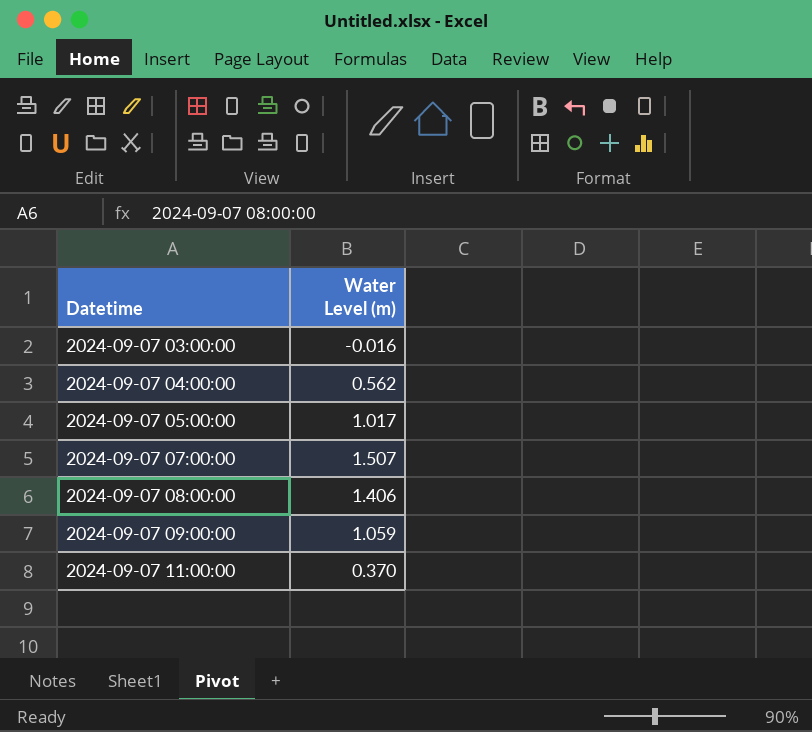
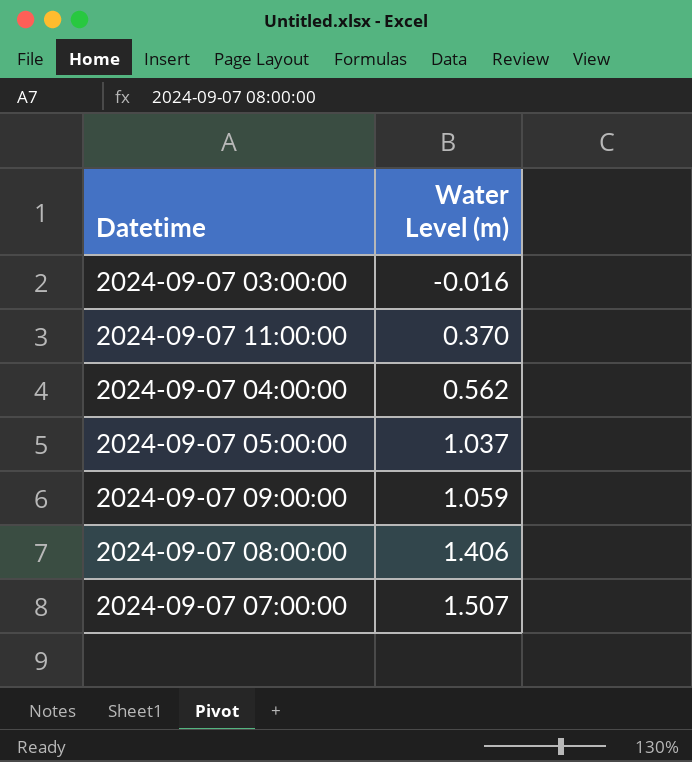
row order: Datetime ascending -> Water Level (m) ascending
2024-09-07 05:00:00 | Water Level (m): 1.017 -> 1.037

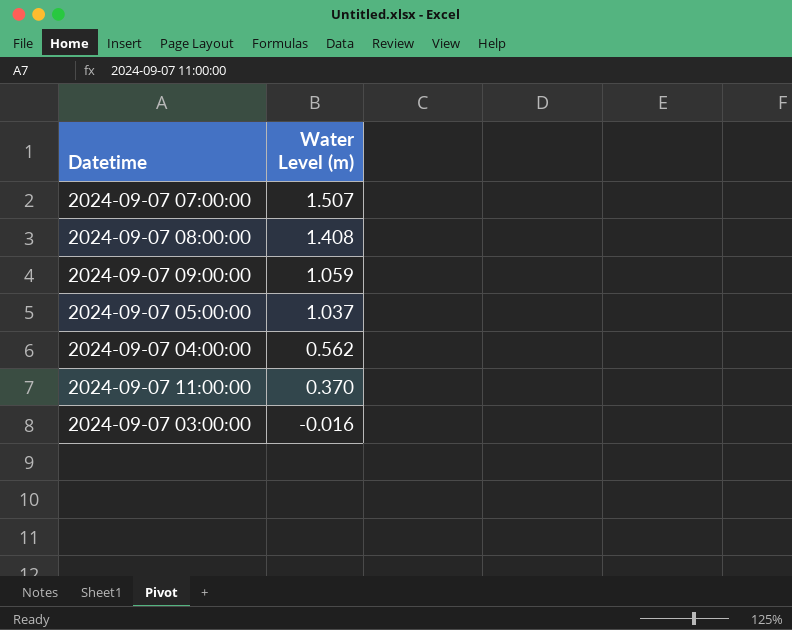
row order: Water Level (m) ascending -> Water Level (m) descending
2024-09-07 08:00:00 | Water Level (m): 1.406 -> 1.408

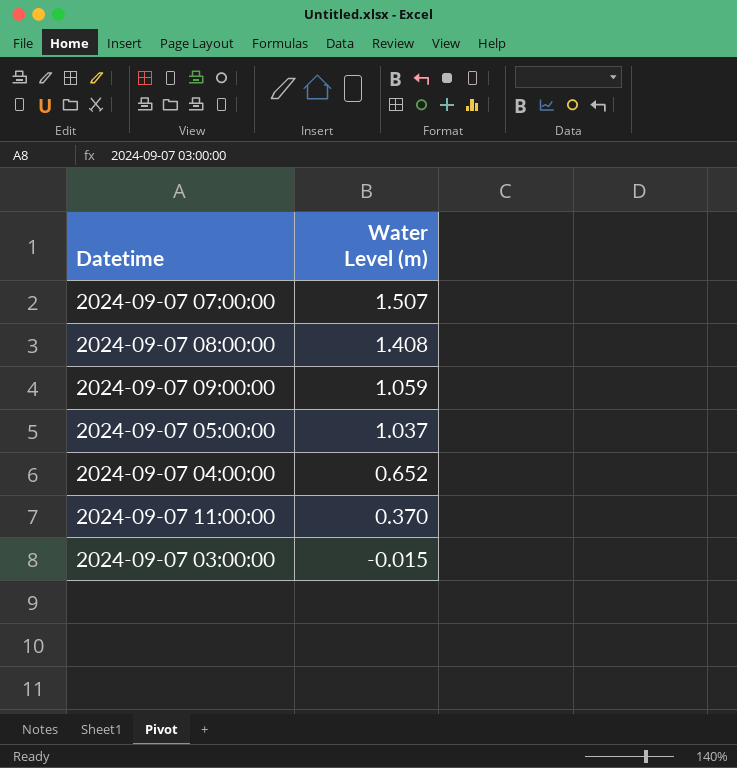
2024-09-07 04:00:00 | Water Level (m): 0.562 -> 0.652
2024-09-07 03:00:00 | Water Level (m): -0.016 -> -0.015

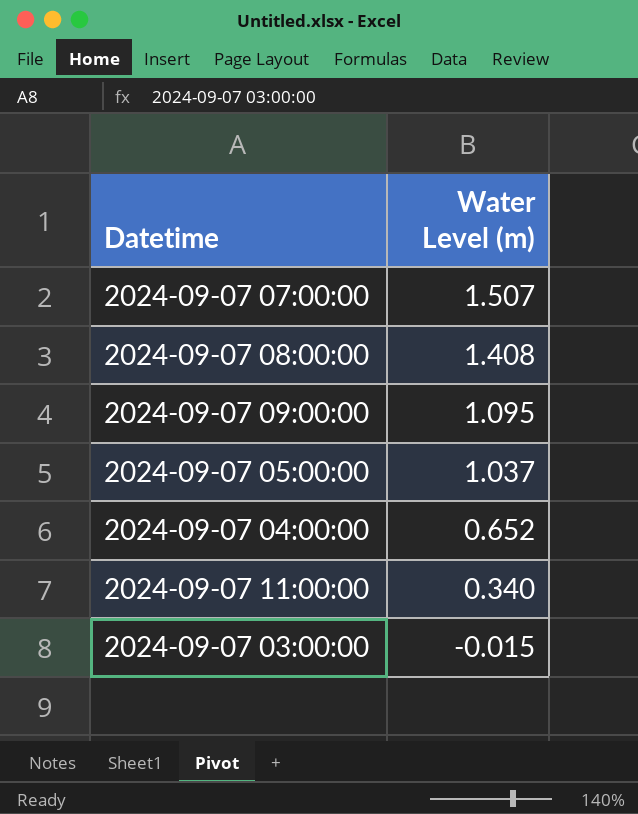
2024-09-07 09:00:00 | Water Level (m): 1.059 -> 1.095
2024-09-07 11:00:00 | Water Level (m): 0.370 -> 0.340

